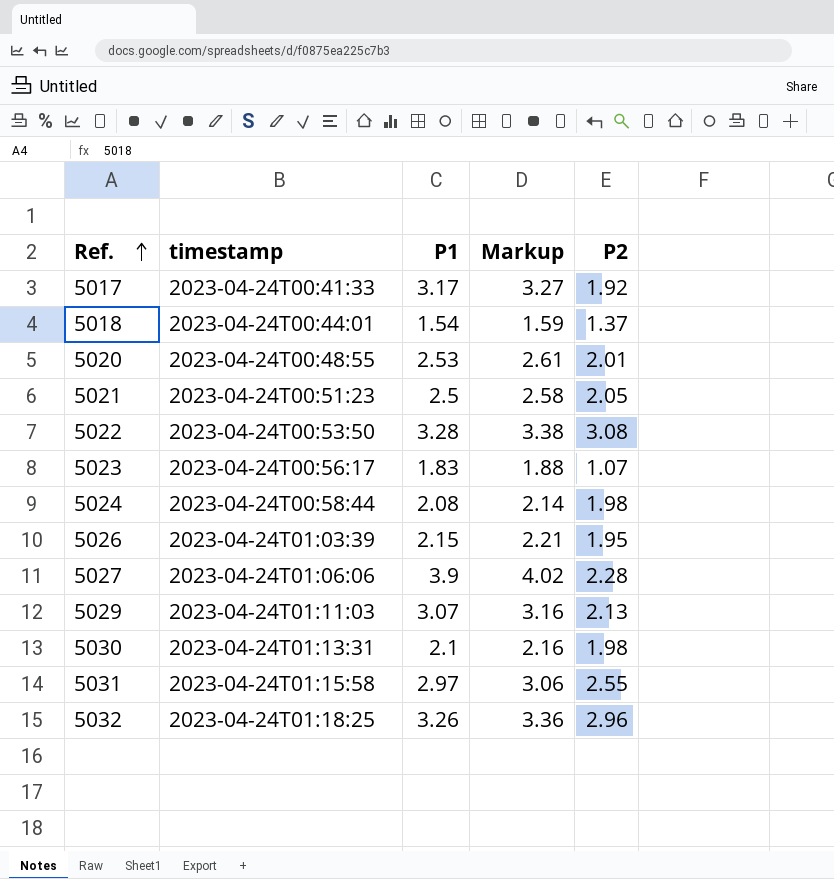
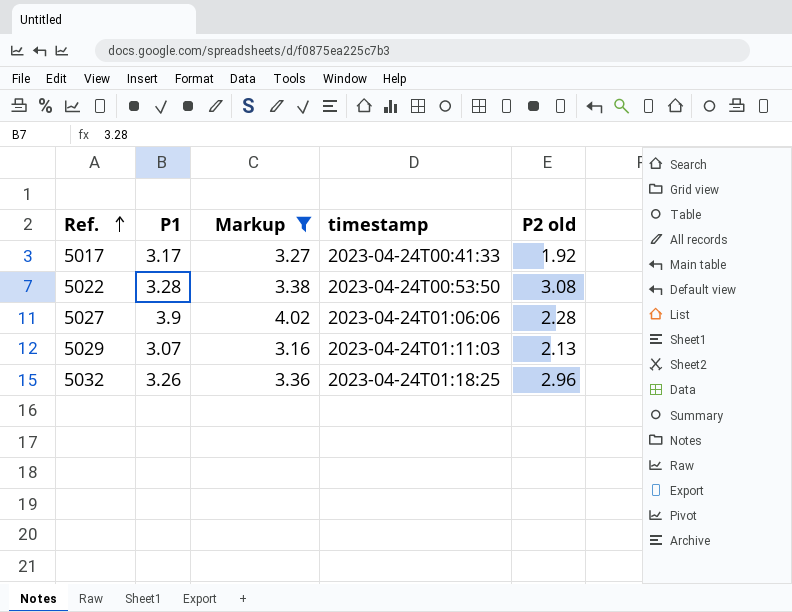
filter: none -> Markup >= 3.16
column timestamp | position: 2 -> 4
column name: P2 -> P2 old

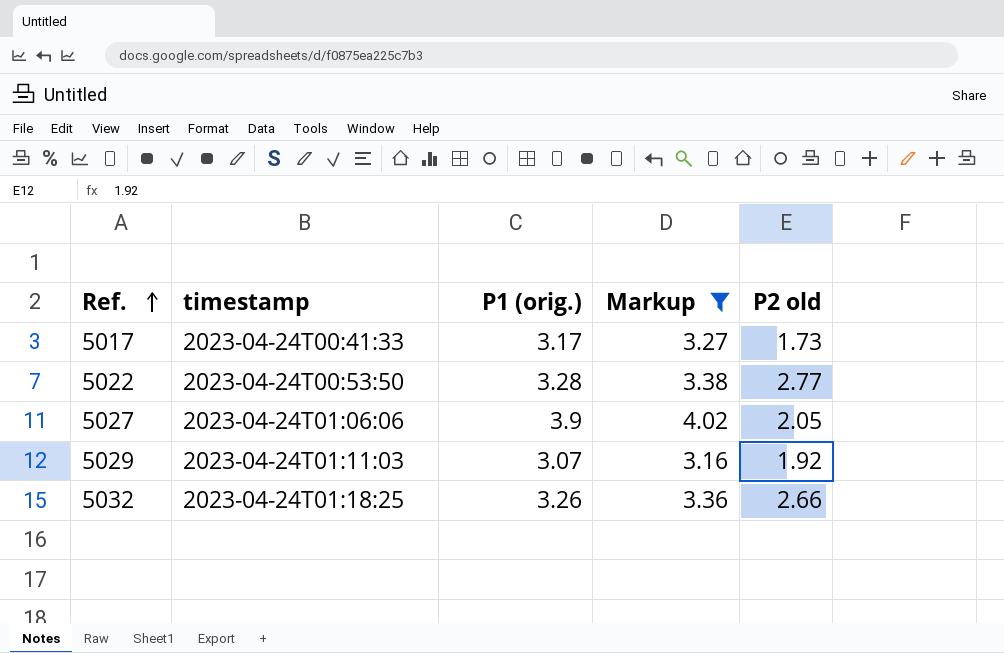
column timestamp | position: 4 -> 2
column name: P1 -> P1 (orig.)
5017 | P2 old: 1.92 -> 1.73
5022 | P2 old: 3.08 -> 2.77
5027 | P2 old: 2.28 -> 2.05
5029 | P2 old: 2.13 -> 1.92
5032 | P2 old: 2.96 -> 2.66

